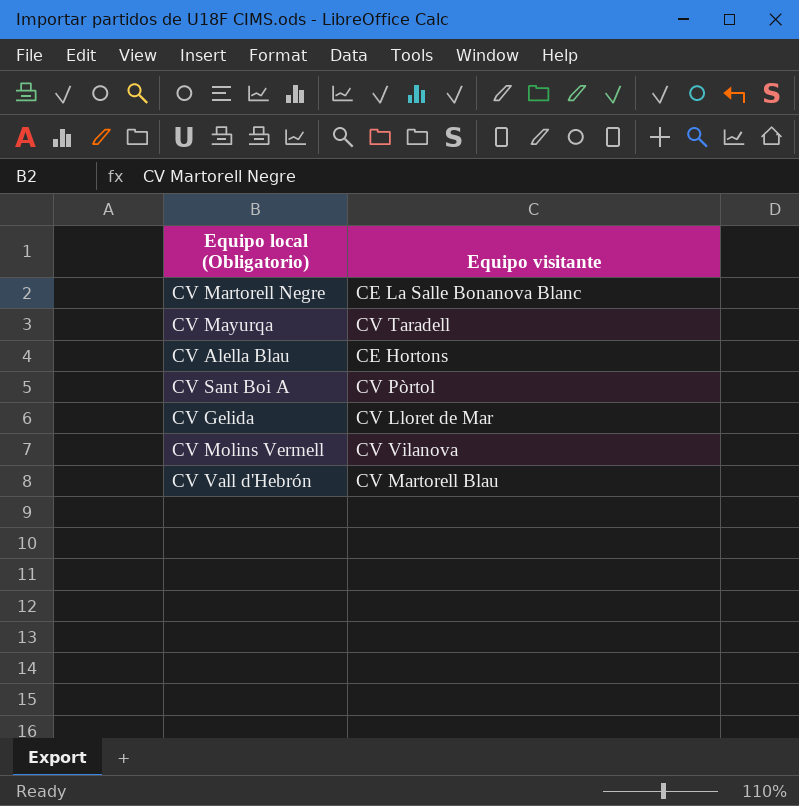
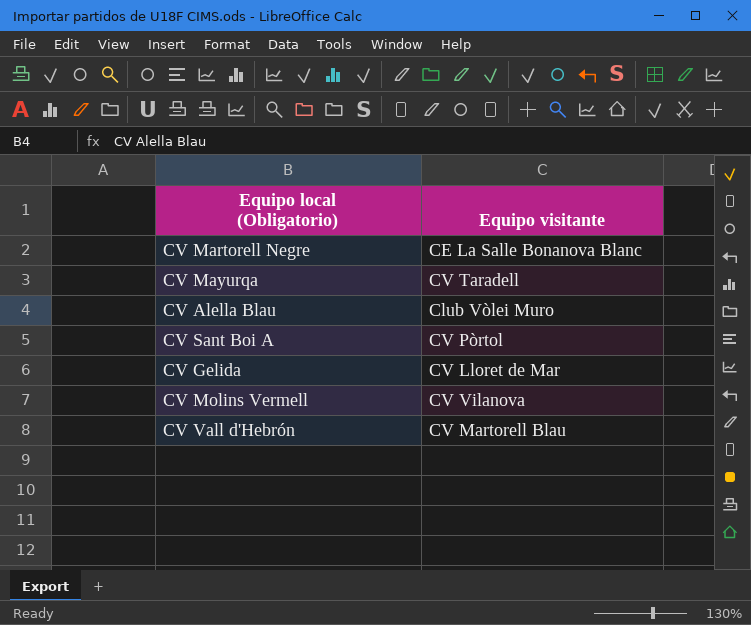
CV Alella Blau | Equipo visitante: CE Hortons -> Club Vòlei Muro

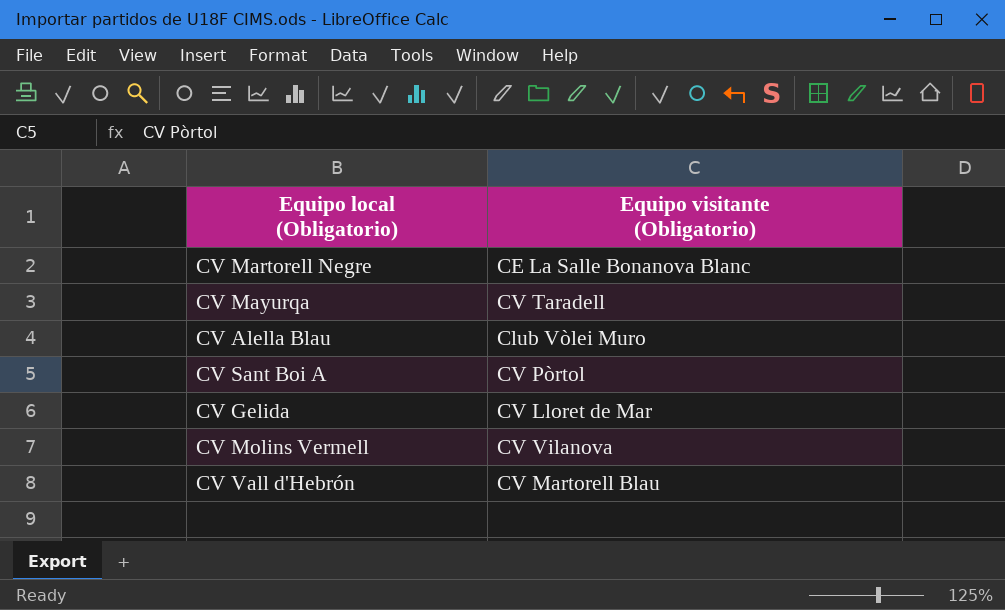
column name: Equipo visitante -> Equipo visitante (Obligatorio)

